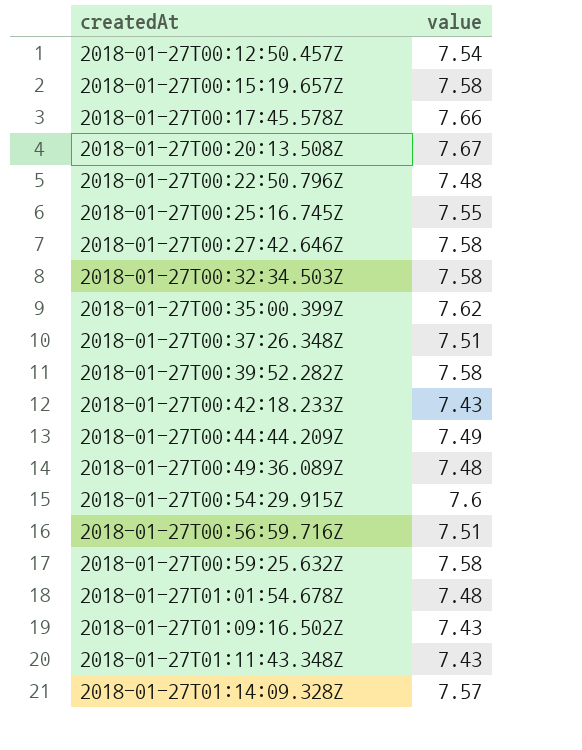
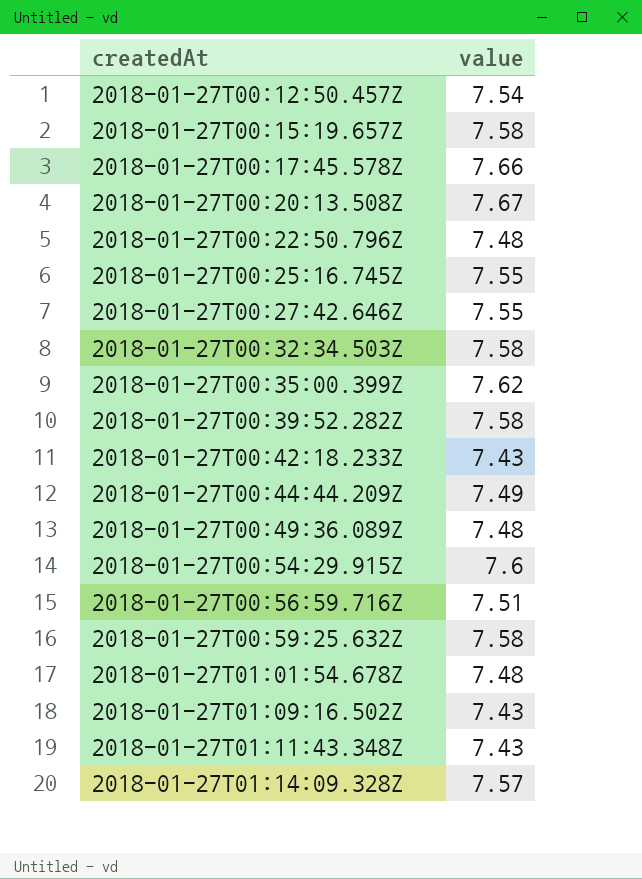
row 2018-01-27T00:37:26.348Z: 7.51 -> none
2018-01-27T00:27:42.646Z | value: 7.58 -> 7.55

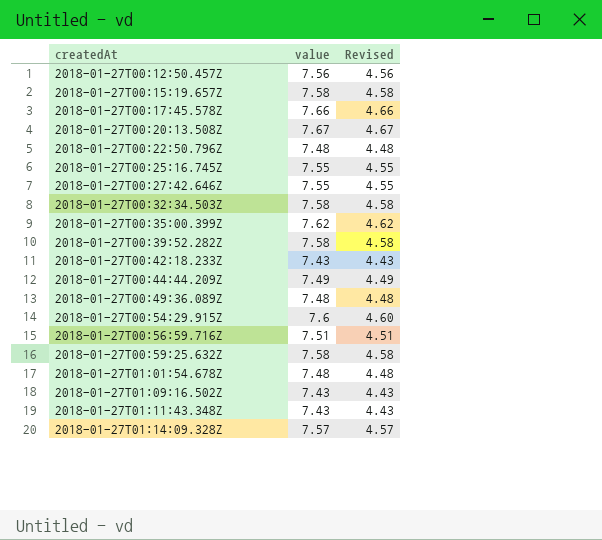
column Revised | formula: none -> [value] - 3
2018-01-27T00:12:50.457Z | value: 7.54 -> 7.56

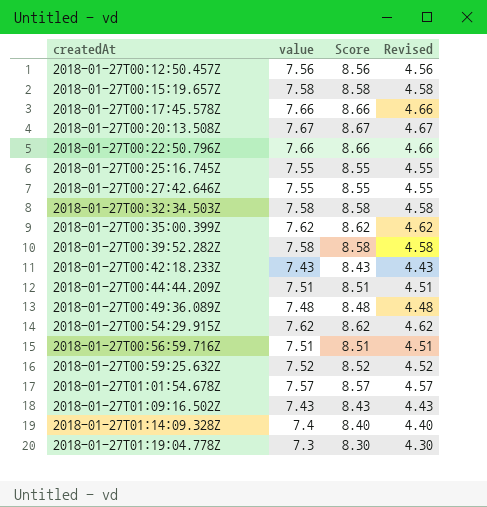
column Score | formula: none -> [value] + 1
row 2018-01-27T01:11:43.348Z: 7.43 | 4.43 -> none
2018-01-27T00:22:50.796Z | value: 7.48 -> 7.66
2018-01-27T00:22:50.796Z | Revised: 4.48 -> 4.66
2018-01-27T00:44:44.209Z | value: 7.49 -> 7.51
2018-01-27T00:44:44.209Z | Revised: 4.49 -> 4.51
2018-01-27T00:54:29.915Z | value: 7.6 -> 7.62
2018-01-27T00:54:29.915Z | Revised: 4.60 -> 4.62
2018-01-27T00:59:25.632Z | value: 7.58 -> 7.52
2018-01-27T00:59:25.632Z | Revised: 4.58 -> 4.52
2018-01-27T01:01:54.678Z | value: 7.48 -> 7.57
2018-01-27T01:01:54.678Z | Revised: 4.48 -> 4.57
2018-01-27T01:14:09.328Z | value: 7.57 -> 7.4
2018-01-27T01:14:09.328Z | Revised: 4.57 -> 4.40
row 2018-01-27T01:19:04.778Z: none -> 7.3 | 8.30 | 4.30

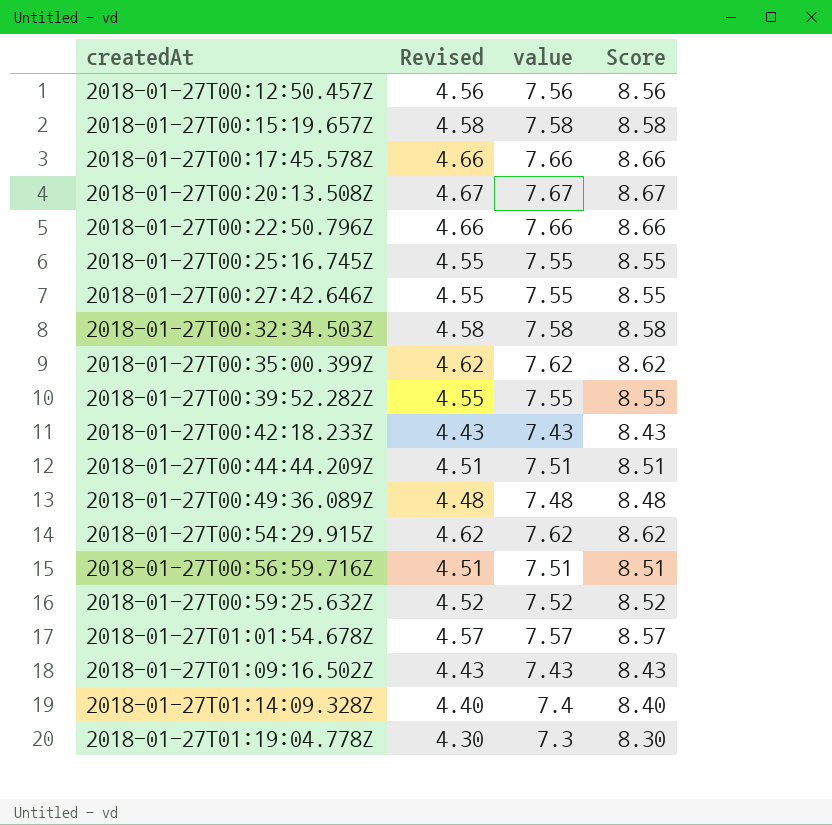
column Revised | position: 4 -> 2
2018-01-27T00:39:52.282Z | Revised: 4.58 -> 4.55
2018-01-27T00:39:52.282Z | value: 7.58 -> 7.55
2018-01-27T00:39:52.282Z | Score: 8.58 -> 8.55

